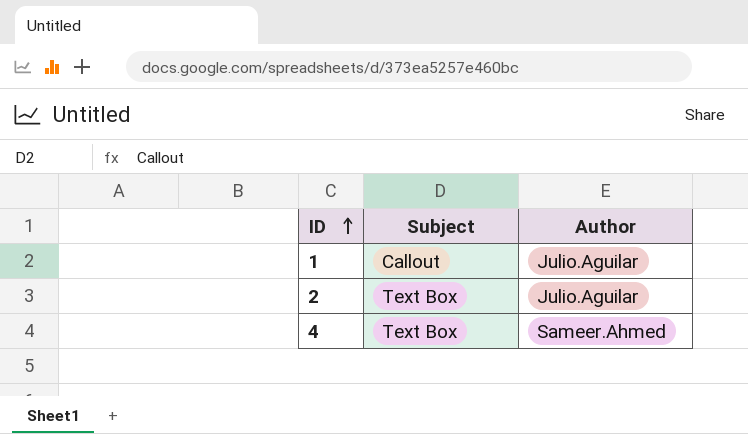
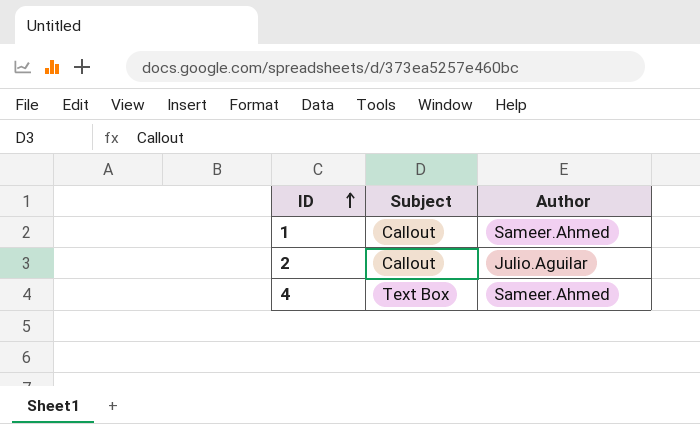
1 | Author: Julio.Aguilar -> Sameer.Ahmed
2 | Subject: Text Box -> Callout

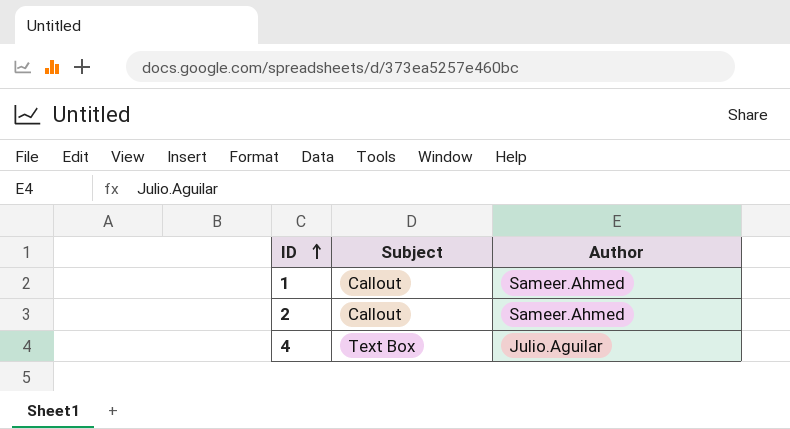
2 | Author: Julio.Aguilar -> Sameer.Ahmed
4 | Author: Sameer.Ahmed -> Julio.Aguilar

